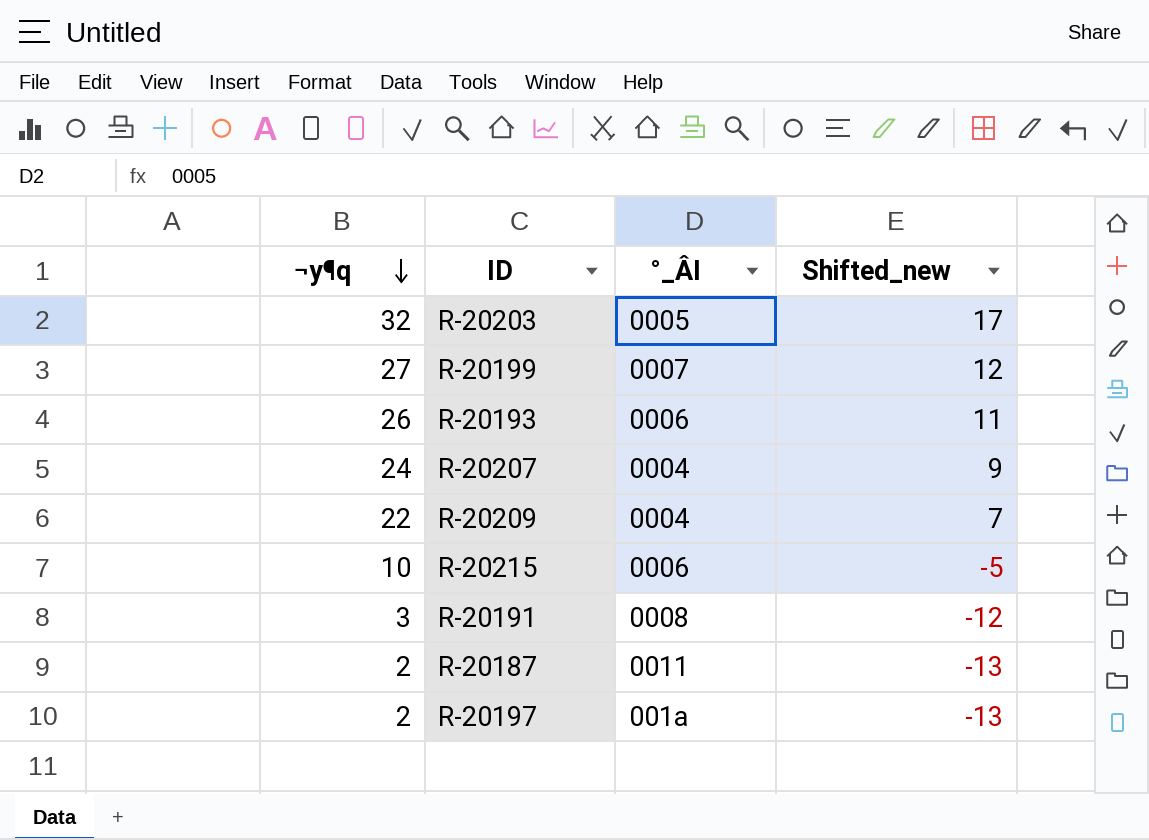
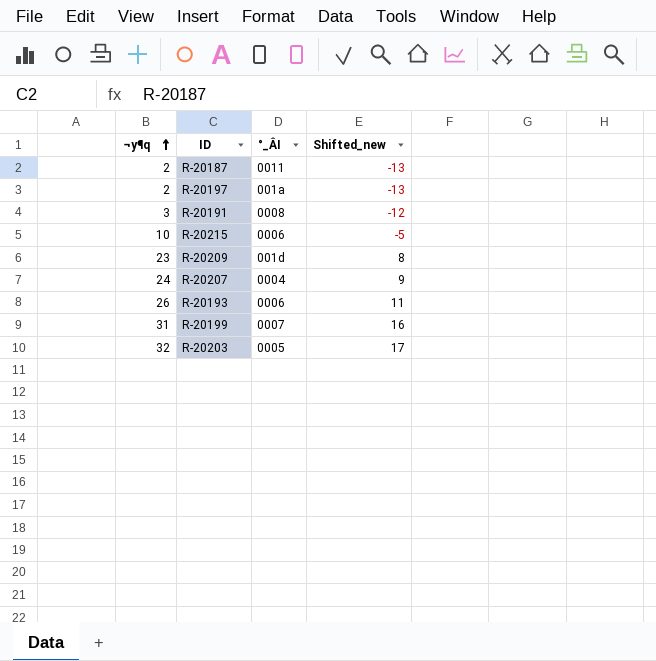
row order: ¬y¶q descending -> ¬y¶q ascending
R-20209 | ¬y¶q: 22 -> 23
R-20209 | °_ÂI: 0004 -> 001d
R-20209 | Shifted_new: 7 -> 8
R-20199 | ¬y¶q: 27 -> 31
R-20199 | Shifted_new: 12 -> 16

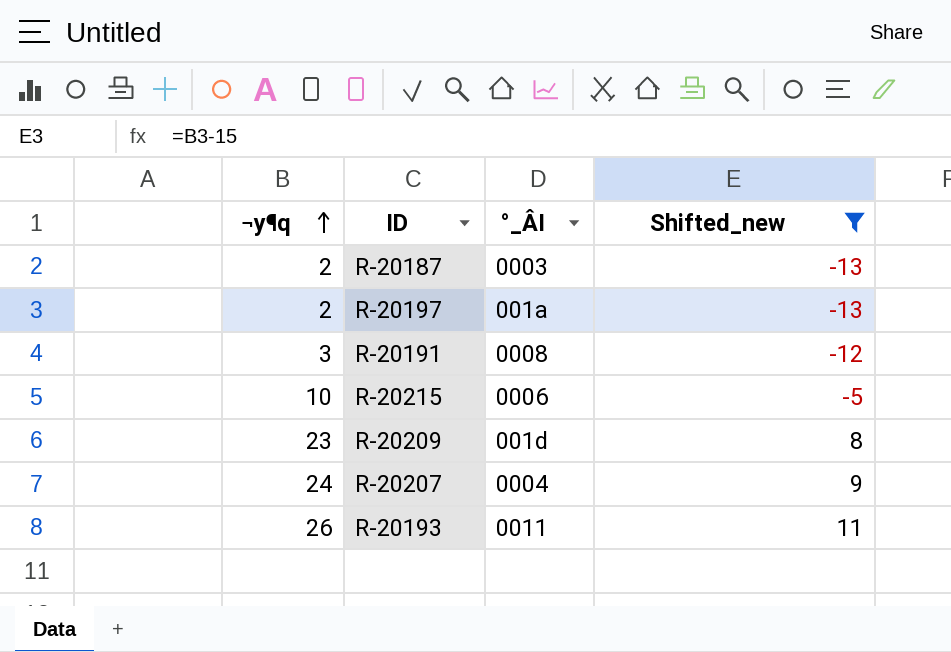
filter: none -> Shifted_new <= 11
R-20187 | °_ÂI: 0011 -> 0003
R-20193 | °_ÂI: 0006 -> 0011

